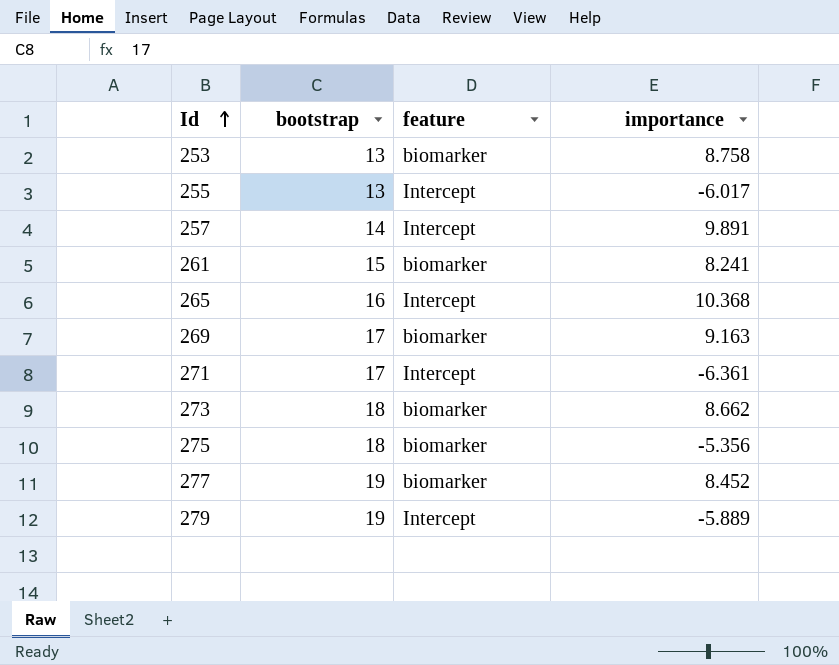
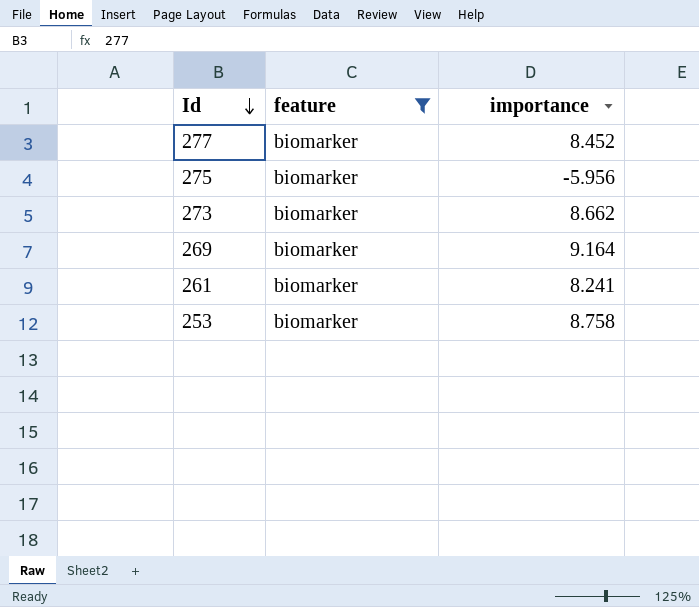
filter: none -> feature = biomarker
row order: Id ascending -> Id descending
column bootstrap | position: 2 -> none
275 | importance: -5.356 -> -5.956
269 | importance: 9.163 -> 9.164

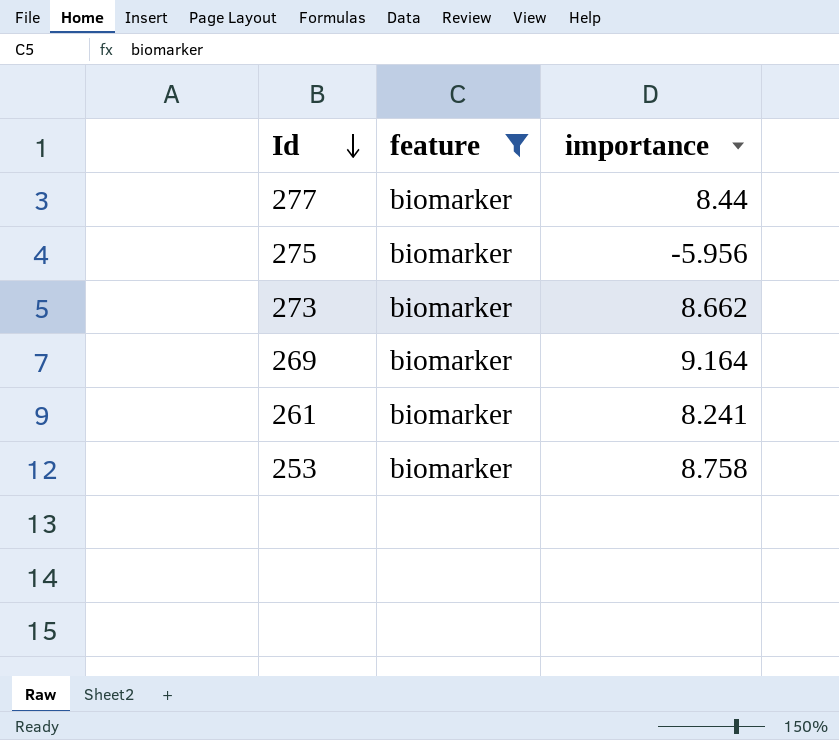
277 | importance: 8.452 -> 8.44

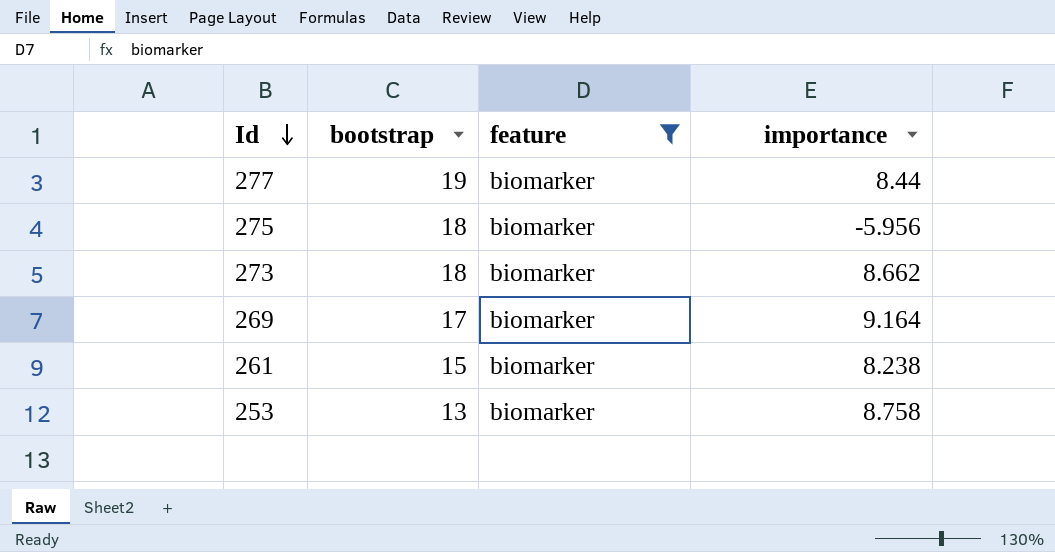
column bootstrap | position: none -> 2
261 | importance: 8.241 -> 8.238

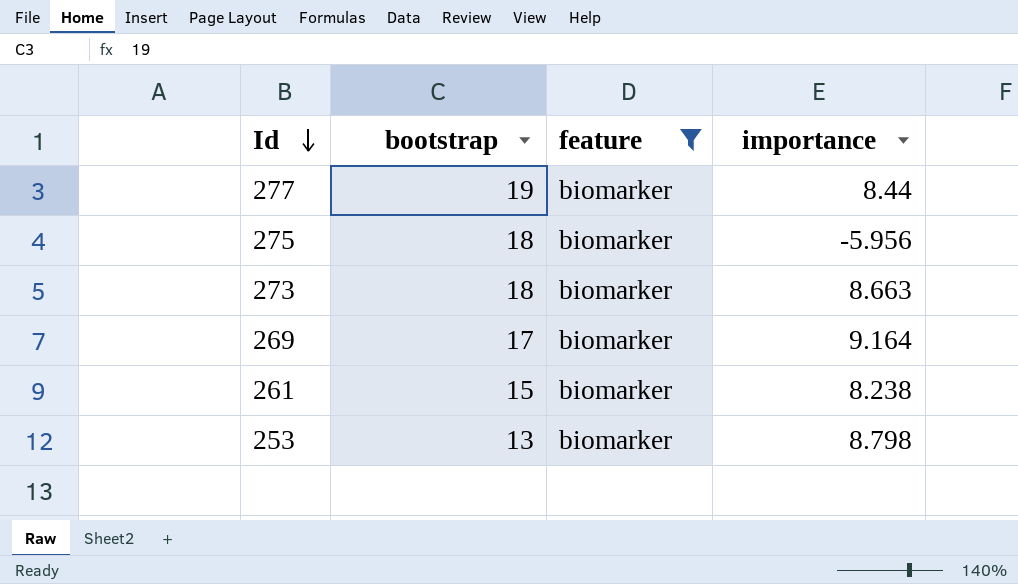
273 | importance: 8.662 -> 8.663
253 | importance: 8.758 -> 8.798

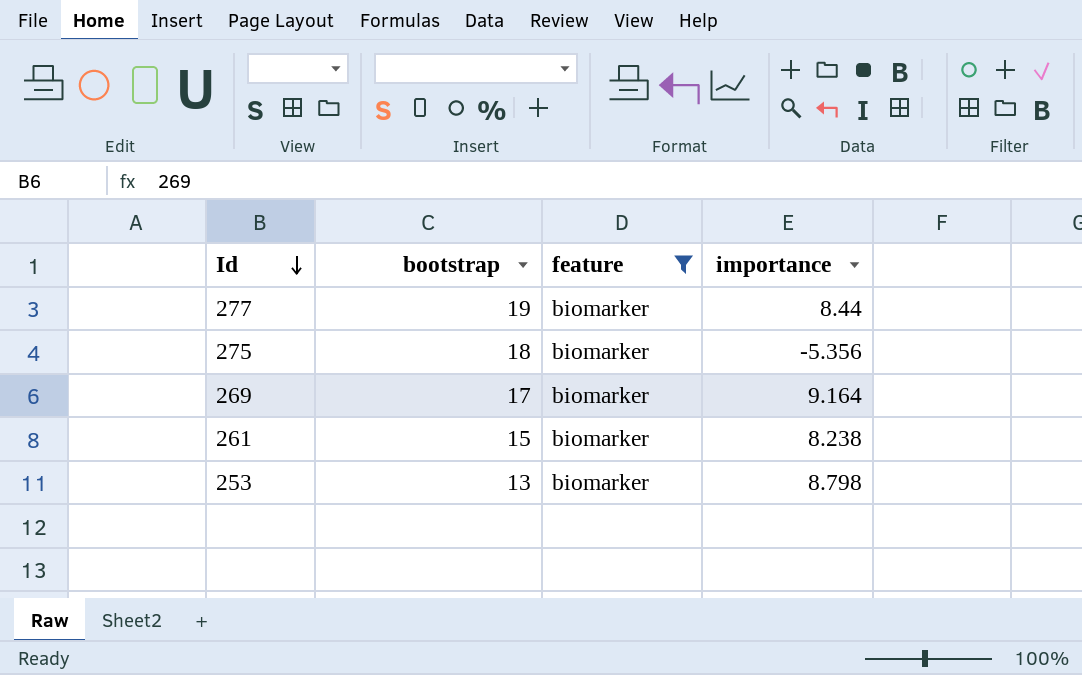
row 273: 18 | biomarker | 8.663 -> none
275 | importance: -5.956 -> -5.356

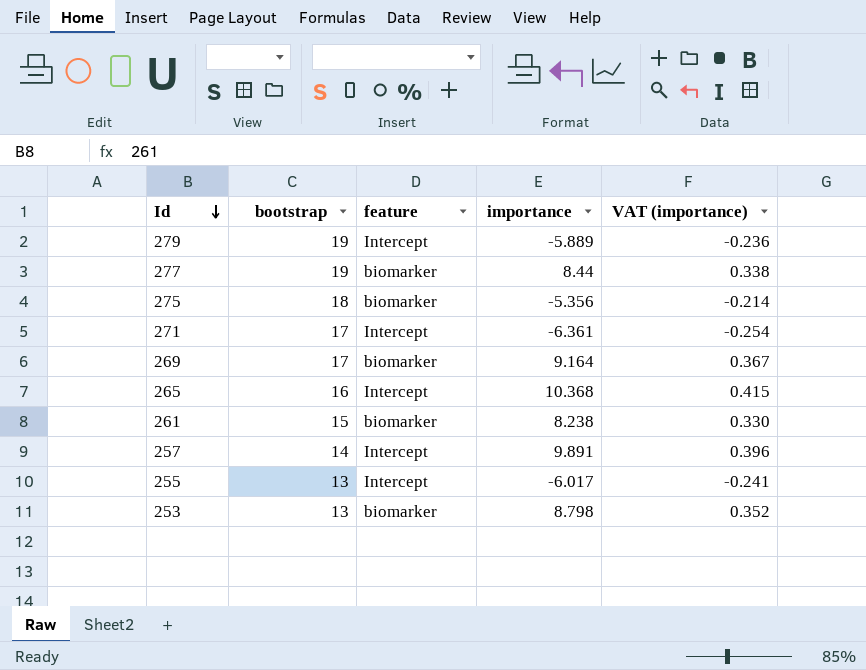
filter: feature = biomarker -> none
column VAT (importance) | formula: none -> [importance] * 0.04

